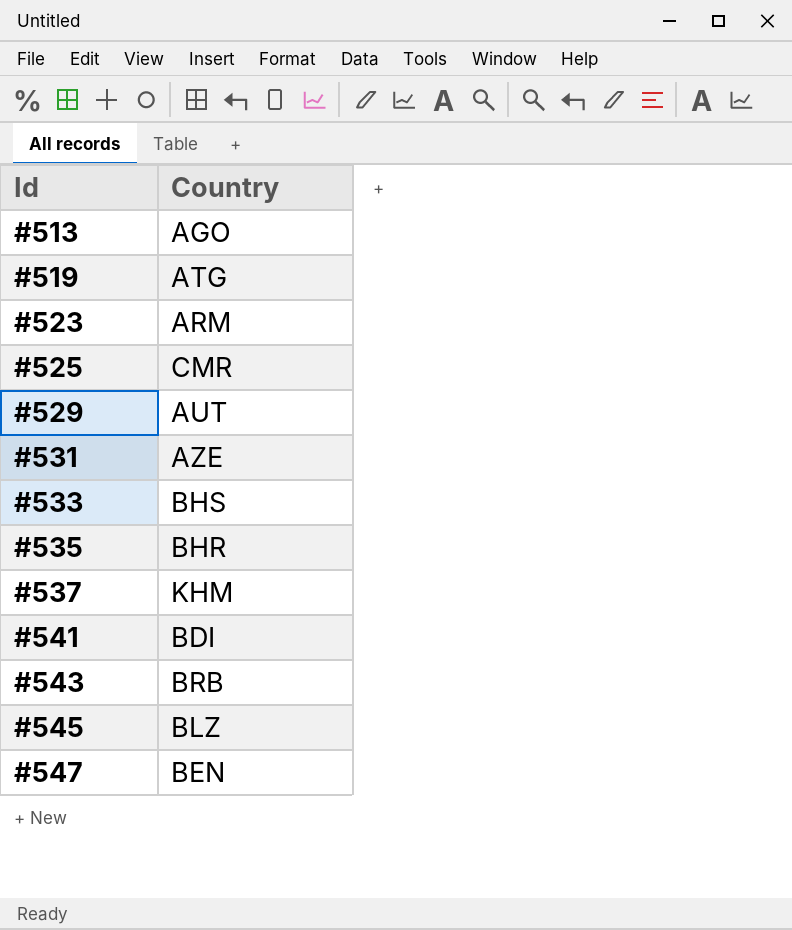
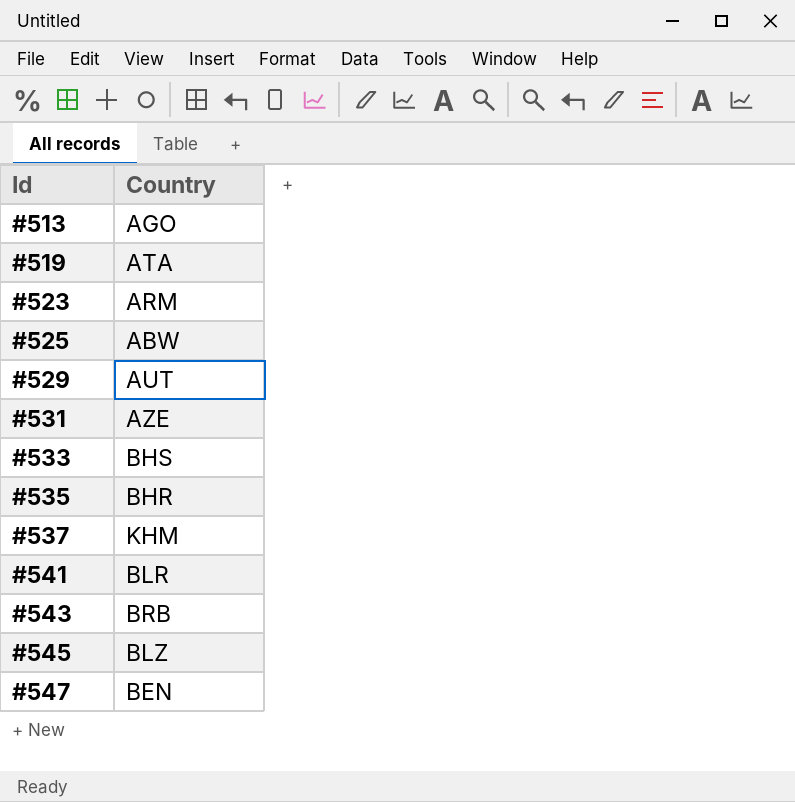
#519 | Country: ATG -> ATA
#525 | Country: CMR -> ABW
#541 | Country: BDI -> BLR

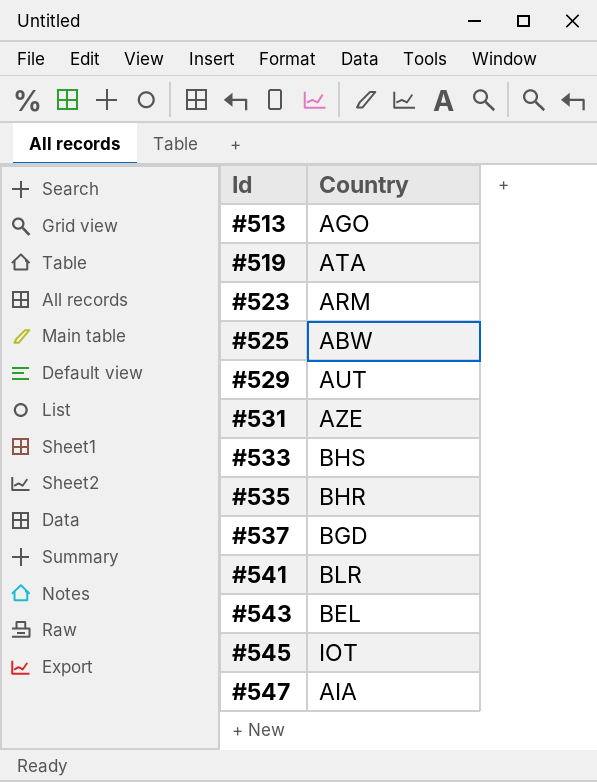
#537 | Country: KHM -> BGD
#543 | Country: BRB -> BEL
#545 | Country: BLZ -> IOT
#547 | Country: BEN -> AIA

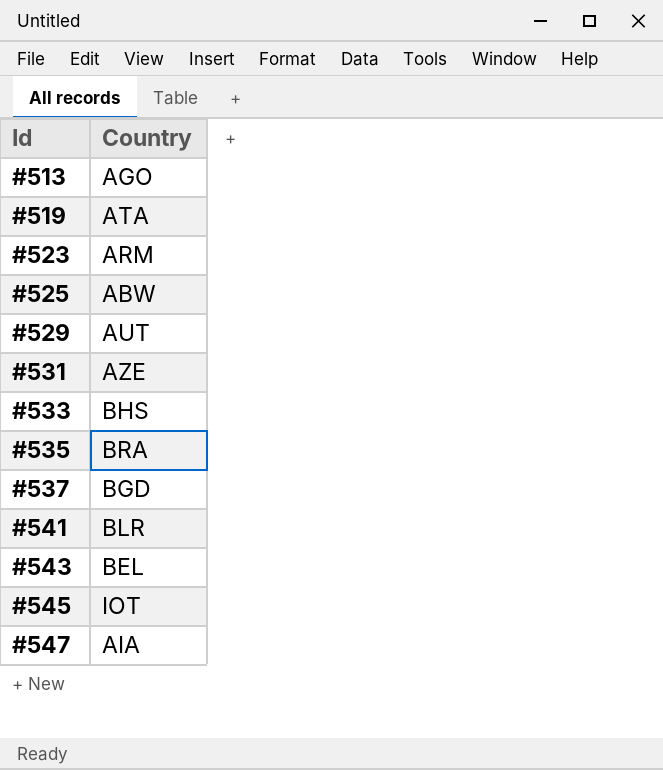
#535 | Country: BHR -> BRA

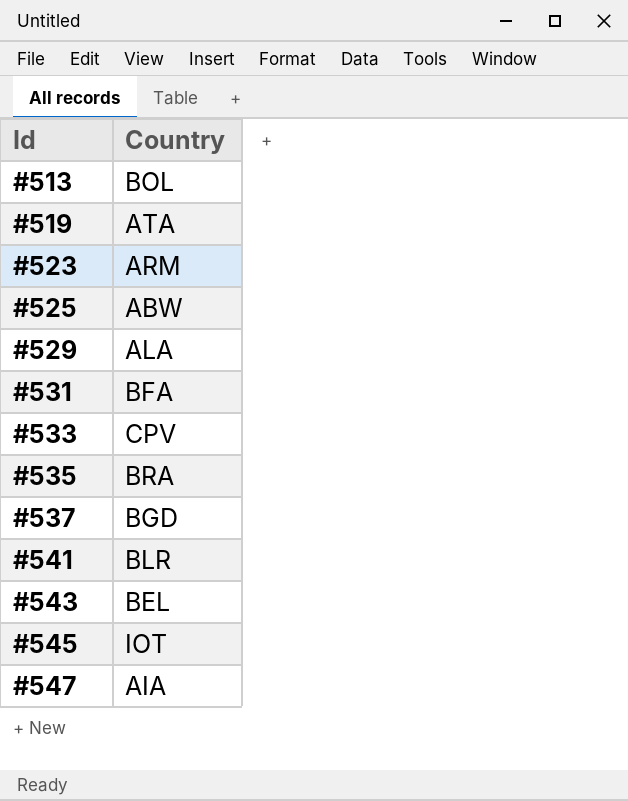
#513 | Country: AGO -> BOL
#529 | Country: AUT -> ALA
#531 | Country: AZE -> BFA
#533 | Country: BHS -> CPV

